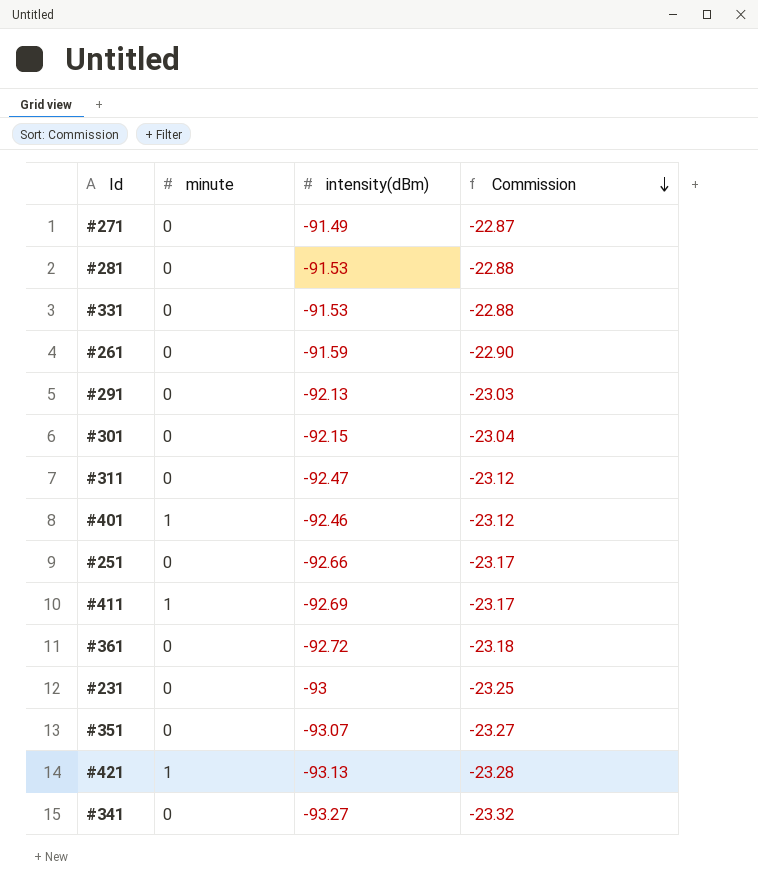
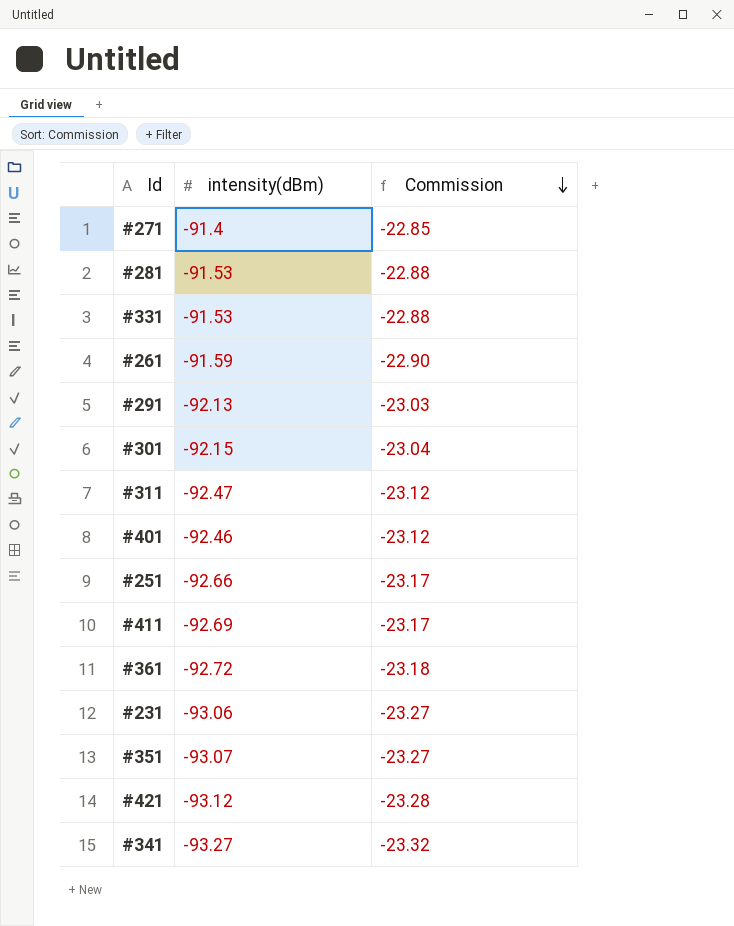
column minute | position: 2 -> none
#271 | intensity(dBm): -91.49 -> -91.4
#271 | Commission: -22.87 -> -22.85
#231 | intensity(dBm): -93 -> -93.06
#231 | Commission: -23.25 -> -23.27
#421 | intensity(dBm): -93.13 -> -93.12

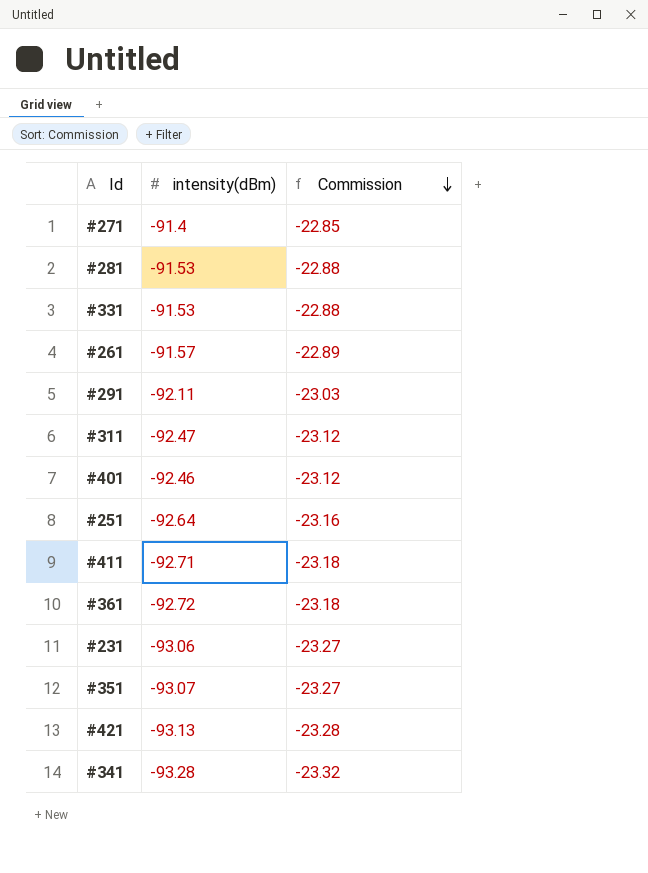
row #301: -92.15 | -23.04 -> none
#261 | intensity(dBm): -91.59 -> -91.57
#261 | Commission: -22.90 -> -22.89
#291 | intensity(dBm): -92.13 -> -92.11
#251 | intensity(dBm): -92.66 -> -92.64
#251 | Commission: -23.17 -> -23.16
#411 | intensity(dBm): -92.69 -> -92.71
#411 | Commission: -23.17 -> -23.18
#421 | intensity(dBm): -93.12 -> -93.13
#341 | intensity(dBm): -93.27 -> -93.28

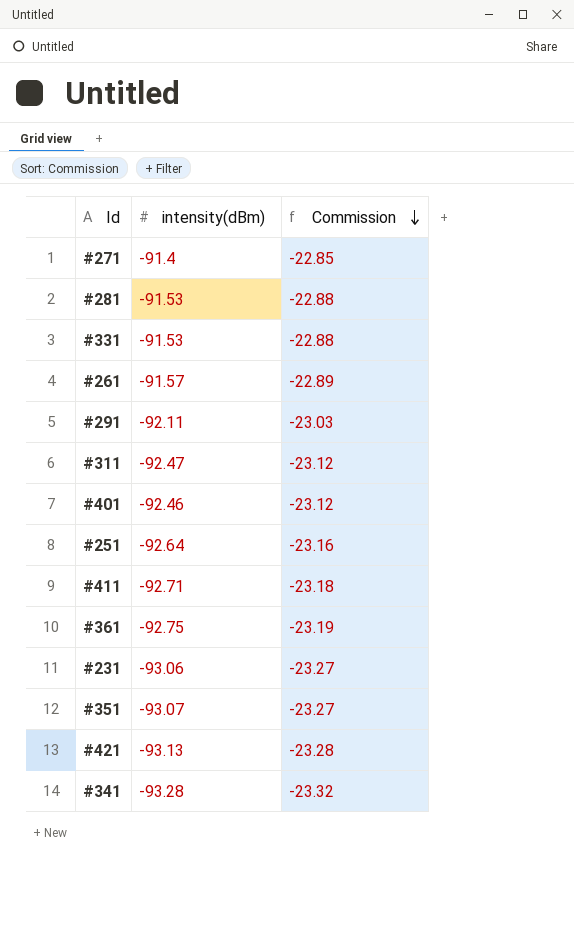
#361 | intensity(dBm): -92.72 -> -92.75
#361 | Commission: -23.18 -> -23.19

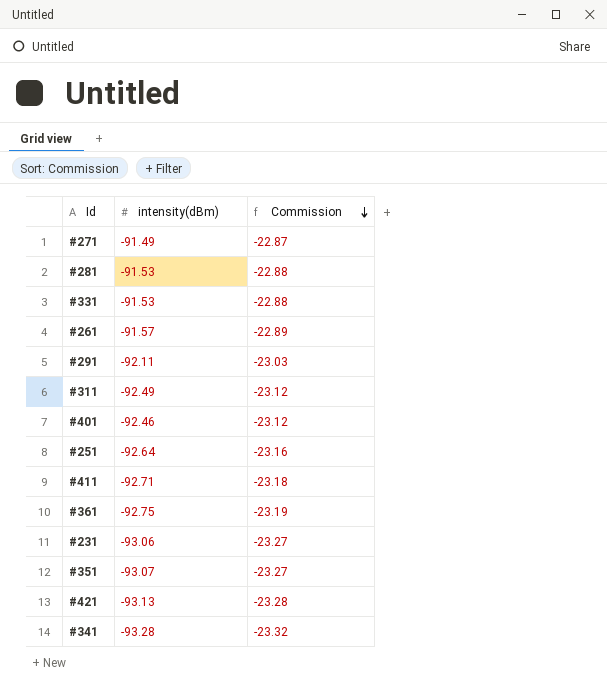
#271 | intensity(dBm): -91.4 -> -91.49
#271 | Commission: -22.85 -> -22.87
#311 | intensity(dBm): -92.47 -> -92.49

